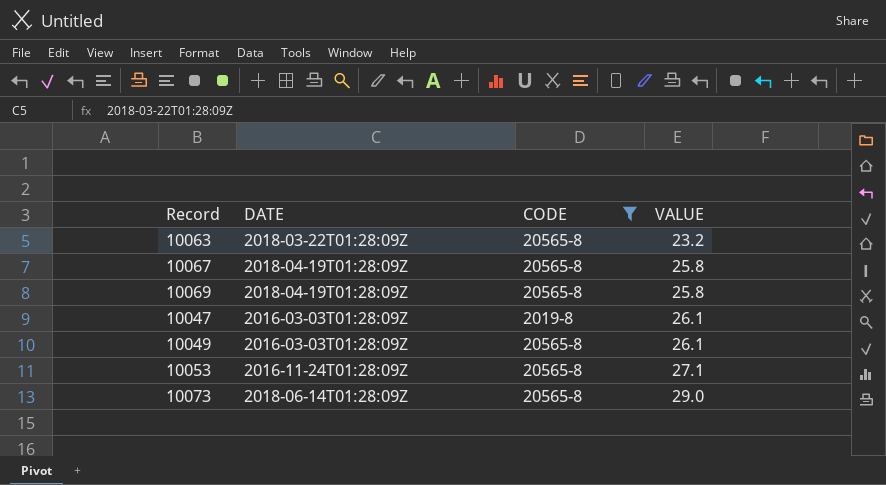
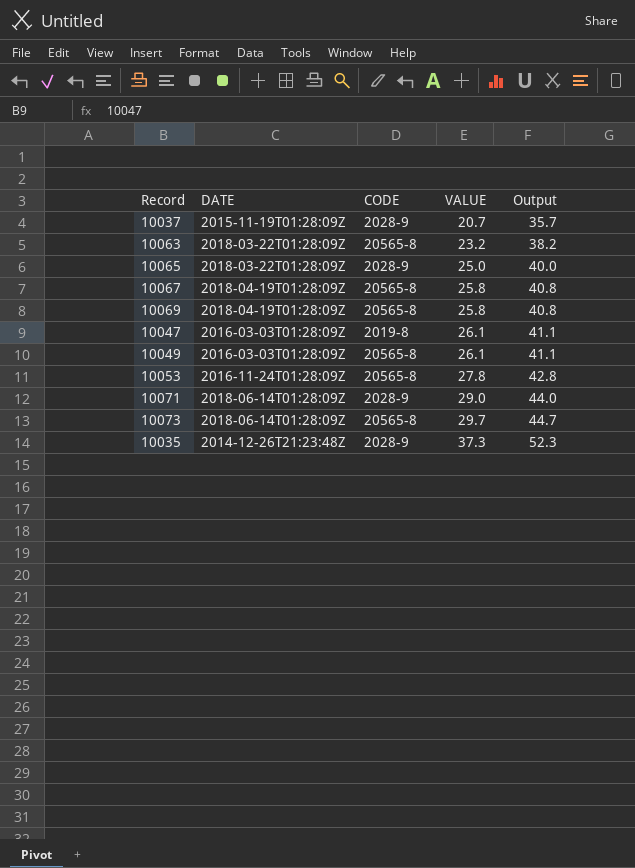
filter: CODE != 2028-9 -> none
column Output | formula: none -> [VALUE] + 15
10053 | VALUE: 27.1 -> 27.8
10073 | VALUE: 29.0 -> 29.7

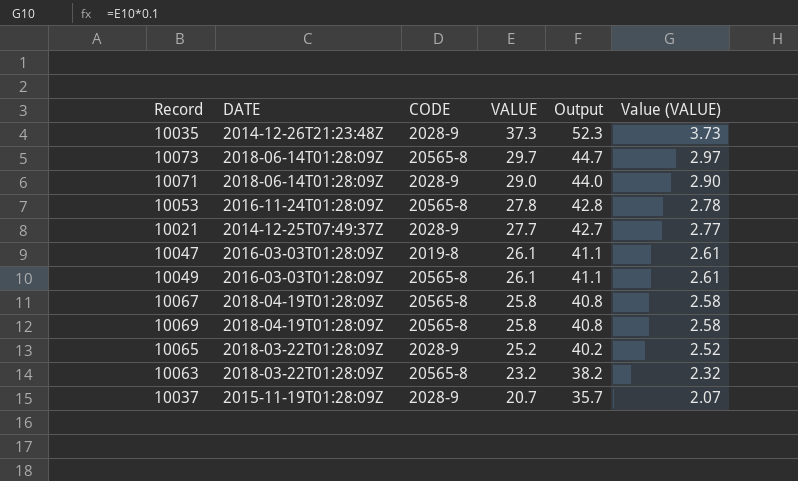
row order: VALUE ascending -> VALUE descending
column Value (VALUE) | formula: none -> [VALUE] * 0.1
row 10021: none -> 2014-12-25T07:49:37Z | 2028-9 | 27.7 | 42.7 | 2.77
10065 | VALUE: 25.0 -> 25.2
10065 | Output: 40.0 -> 40.2

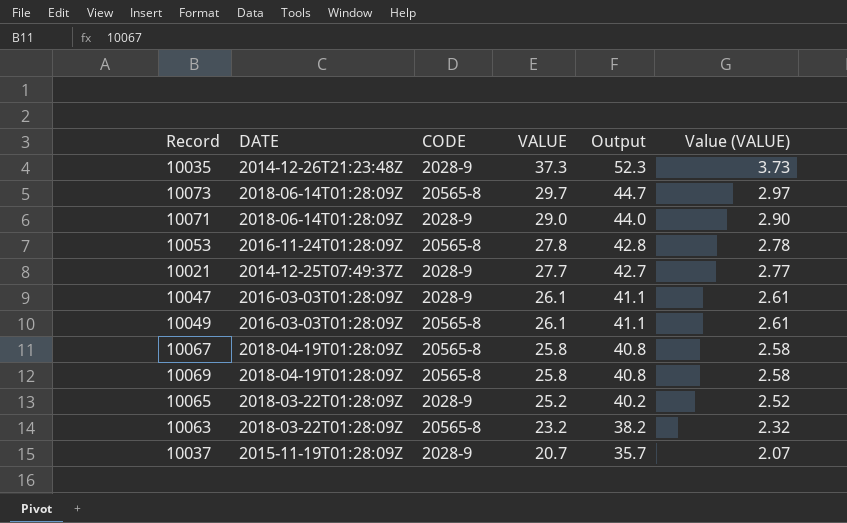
10047 | CODE: 2019-8 -> 2028-9

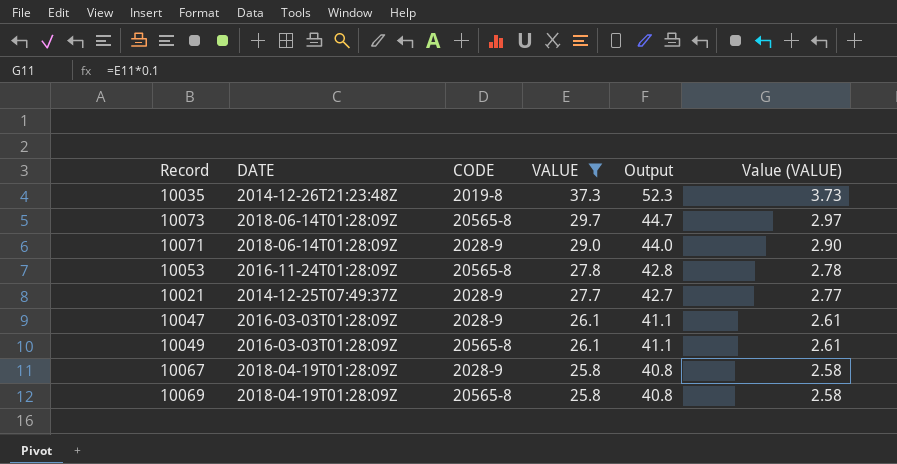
filter: none -> VALUE >= 25.8
10035 | CODE: 2028-9 -> 2019-8
10067 | CODE: 20565-8 -> 2028-9

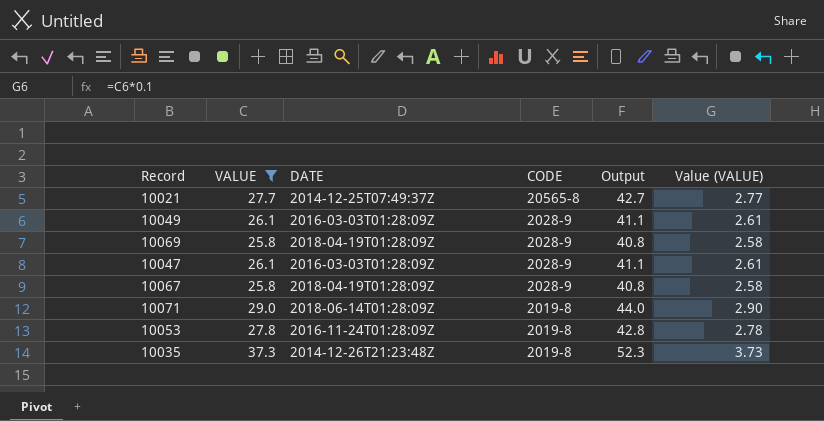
row order: VALUE descending -> CODE descending
column VALUE | position: 4 -> 2
row 10073: 2018-06-14T01:28:09Z | 20565-8 | 29.7 | 44.7 | 2.97 -> none
10021 | CODE: 2028-9 -> 20565-8
10049 | CODE: 20565-8 -> 2028-9
10069 | CODE: 20565-8 -> 2028-9
10071 | CODE: 2028-9 -> 2019-8
10053 | CODE: 20565-8 -> 2019-8

